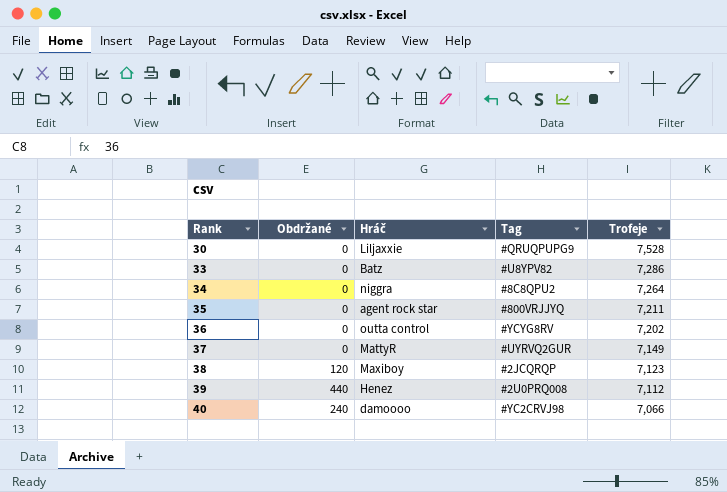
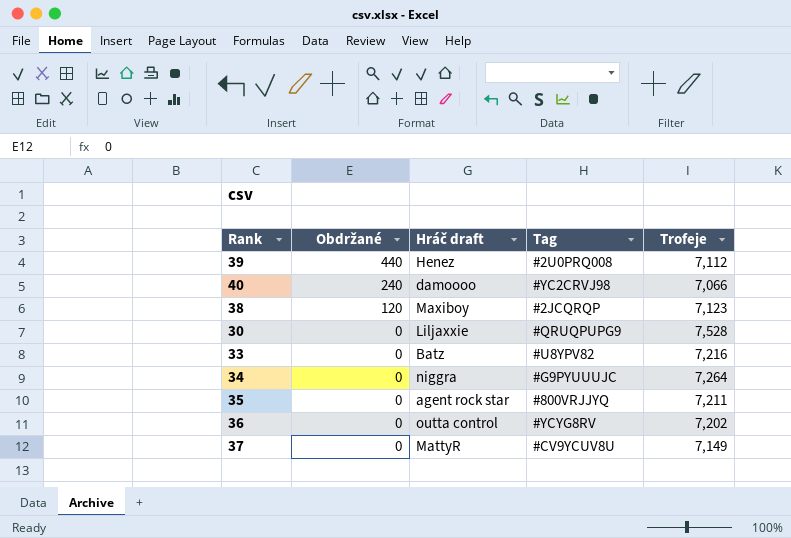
row order: Rank ascending -> Obdržané descending
column name: Hráč -> Hráč draft
33 | Trofeje: 7,286 -> 7,216
34 | Tag: #8C8QPU2 -> #G9PYUUUJC
37 | Tag: #UYRVQ2GUR -> #CV9YCUV8U

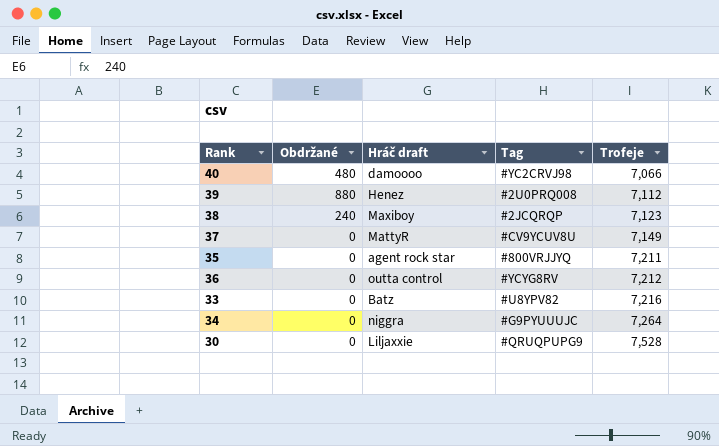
row order: Obdržané descending -> Trofeje ascending
40 | Obdržané: 240 -> 480
39 | Obdržané: 440 -> 880
38 | Obdržané: 120 -> 240
36 | Trofeje: 7,202 -> 7,212

